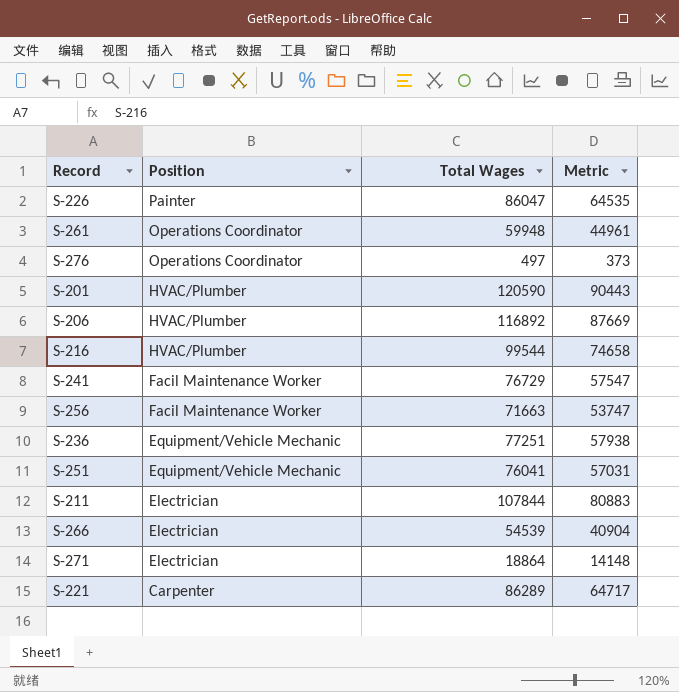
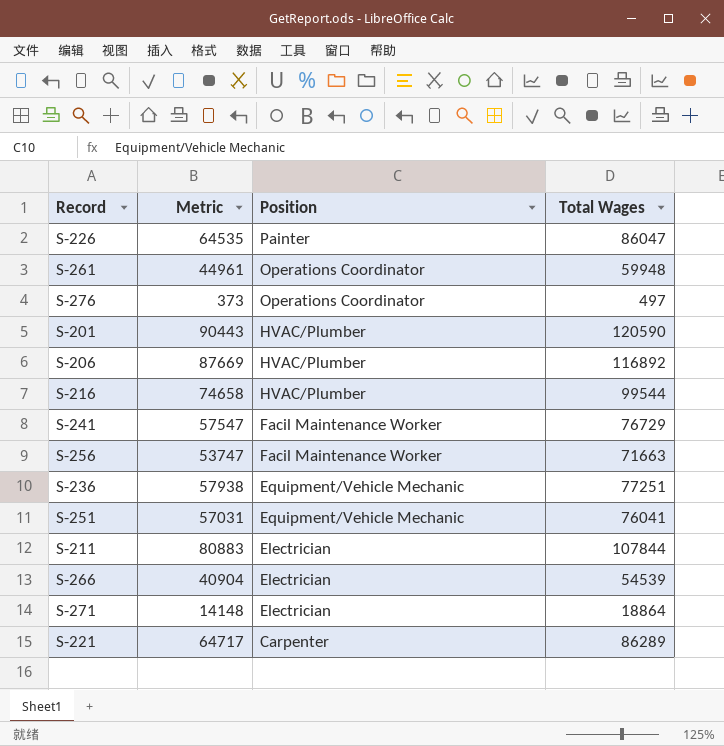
column Metric | position: 4 -> 2

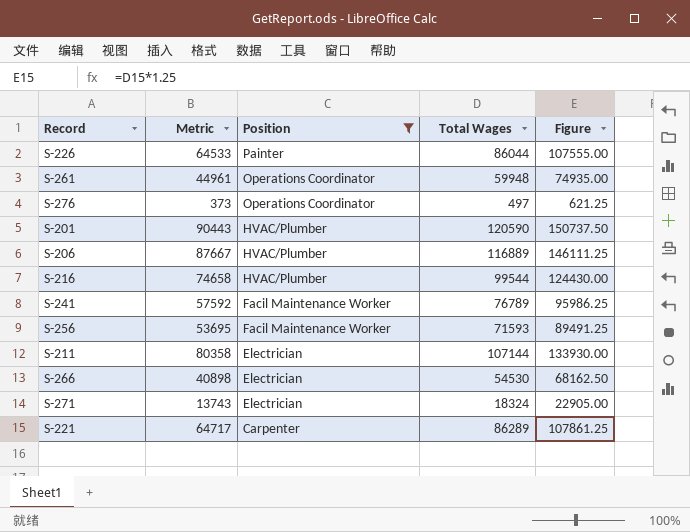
filter: none -> Position != Equipment/Vehicle Mechanic
column Figure | formula: none -> [Total Wages] * 1.25
S-226 | Metric: 64535 -> 64533
S-226 | Total Wages: 86047 -> 86044
S-206 | Metric: 87669 -> 87667
S-206 | Total Wages: 116892 -> 116889
S-241 | Metric: 57547 -> 57592
S-241 | Total Wages: 76729 -> 76789
S-256 | Metric: 53747 -> 53695
S-256 | Total Wages: 71663 -> 71593
S-211 | Metric: 80883 -> 80358
S-211 | Total Wages: 107844 -> 107144
S-266 | Metric: 40904 -> 40898
S-266 | Total Wages: 54539 -> 54530
S-271 | Metric: 14148 -> 13743
S-271 | Total Wages: 18864 -> 18324

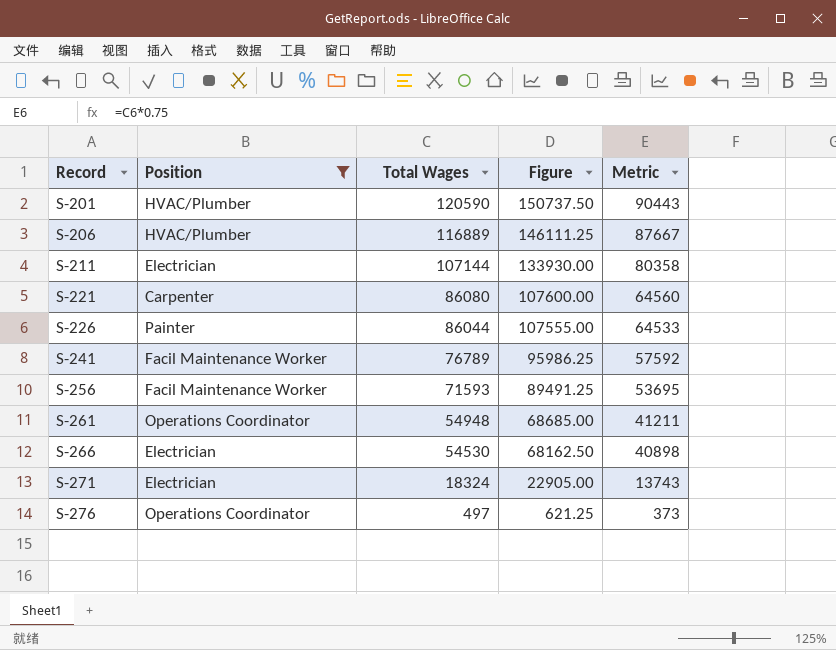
row order: Position descending -> Record ascending
column Metric | position: 2 -> 5
row S-216: 74658 | HVAC/Plumber | 99544 | 124430.00 -> none
S-221 | Total Wages: 86289 -> 86080
S-221 | Figure: 107861.25 -> 107600.00
S-221 | Metric: 64717 -> 64560
S-261 | Total Wages: 59948 -> 54948
S-261 | Figure: 74935.00 -> 68685.00
S-261 | Metric: 44961 -> 41211

